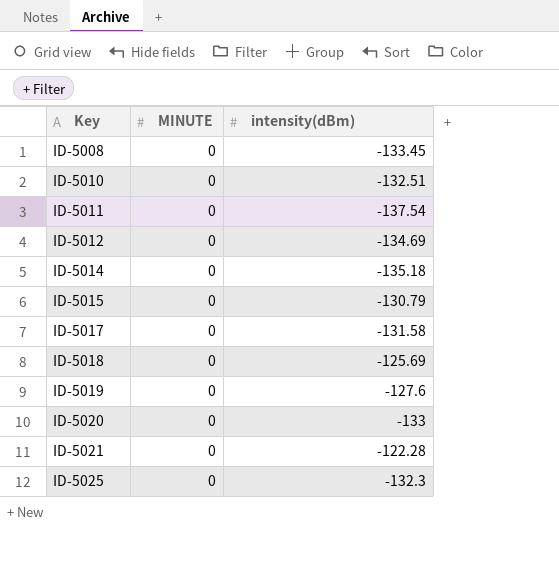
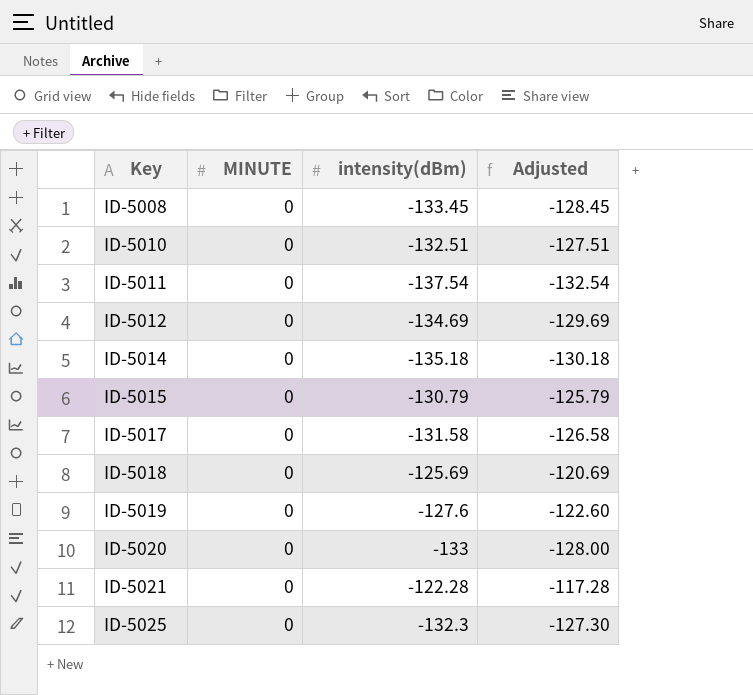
column Adjusted | formula: none -> [intensity(dBm)] + 5

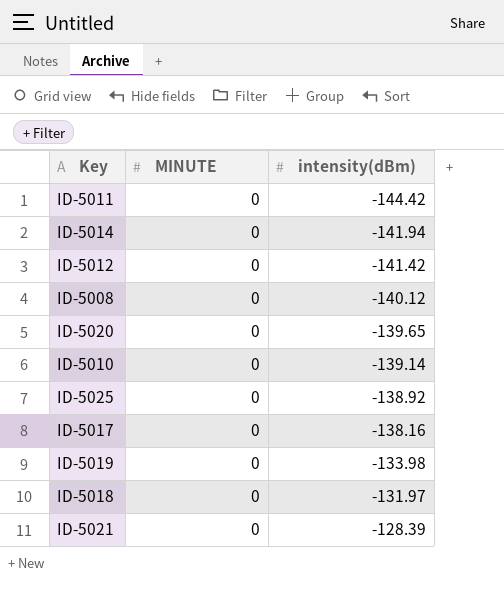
row order: Key ascending -> intensity(dBm) ascending
column Adjusted | formula: [intensity(dBm)] + 5 -> none
row ID-5015: 0 | -130.79 | -125.79 -> none
ID-5011 | intensity(dBm): -137.54 -> -144.42
ID-5014 | intensity(dBm): -135.18 -> -141.94
ID-5012 | intensity(dBm): -134.69 -> -141.42
ID-5008 | intensity(dBm): -133.45 -> -140.12
ID-5020 | intensity(dBm): -133 -> -139.65
ID-5010 | intensity(dBm): -132.51 -> -139.14
ID-5025 | intensity(dBm): -132.3 -> -138.92
ID-5017 | intensity(dBm): -131.58 -> -138.16
ID-5019 | intensity(dBm): -127.6 -> -133.98
ID-5018 | intensity(dBm): -125.69 -> -131.97
ID-5021 | intensity(dBm): -122.28 -> -128.39

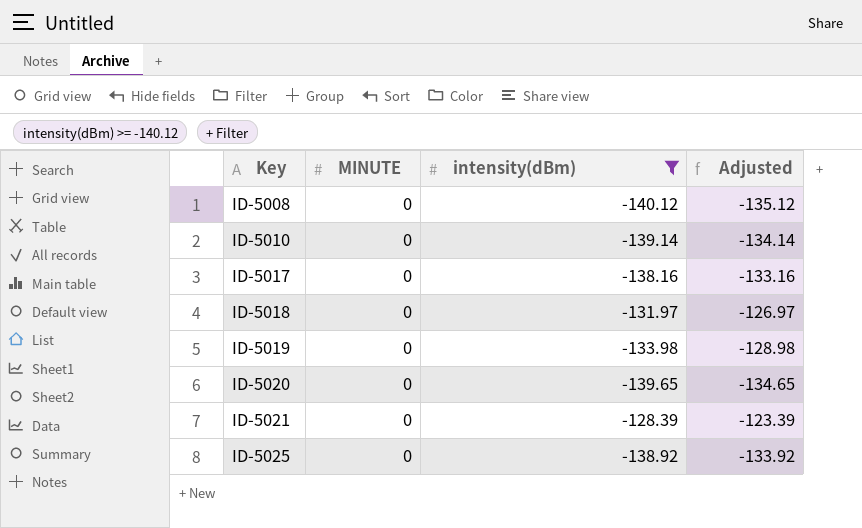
filter: none -> intensity(dBm) >= -140.12
row order: intensity(dBm) ascending -> Key ascending
column Adjusted | formula: none -> [intensity(dBm)] + 5

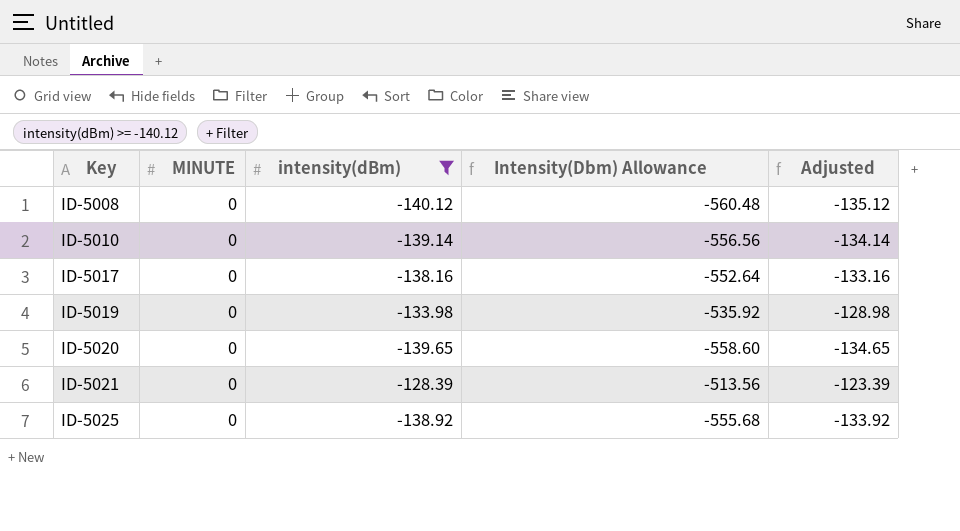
column Intensity(Dbm) Allowance | formula: none -> [intensity(dBm)] * 4
row ID-5018: 0 | -131.97 | -126.97 -> none

